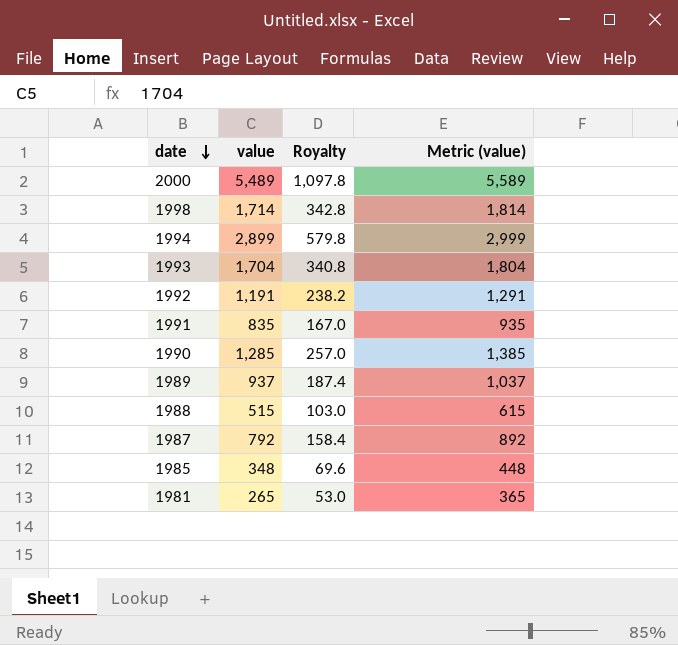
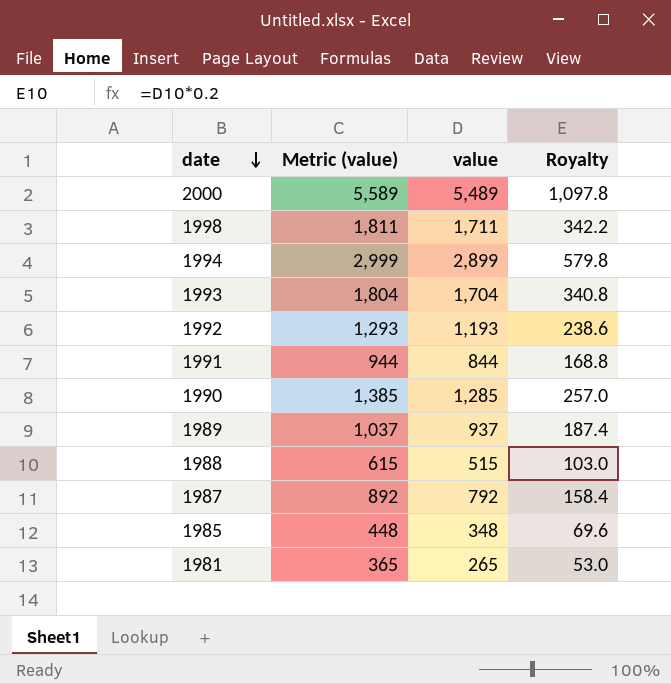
column Metric (value) | position: 4 -> 2
1998 | Metric (value): 1,814 -> 1,811
1998 | value: 1,714 -> 1,711
1998 | Royalty: 342.8 -> 342.2
1992 | Metric (value): 1,291 -> 1,293
1992 | value: 1,191 -> 1,193
1992 | Royalty: 238.2 -> 238.6
1991 | Metric (value): 935 -> 944
1991 | value: 835 -> 844
1991 | Royalty: 167.0 -> 168.8

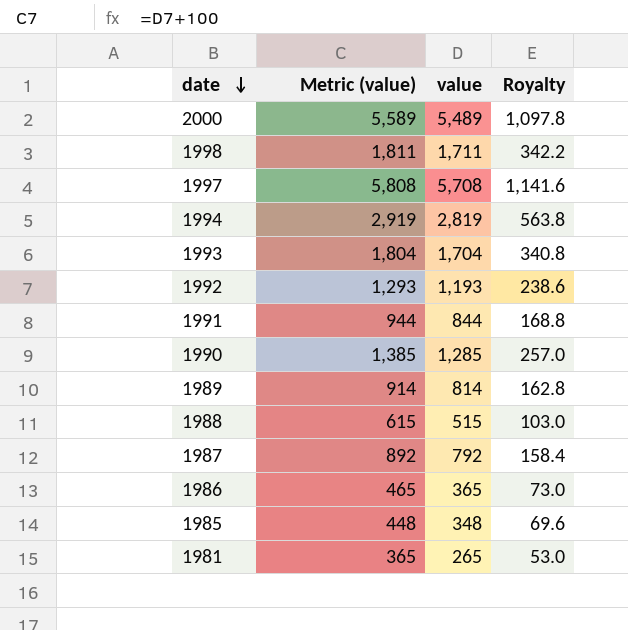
row 1997: none -> 5,808 | 5,708 | 1,141.6
1994 | Metric (value): 2,999 -> 2,919
1994 | value: 2,899 -> 2,819
1994 | Royalty: 579.8 -> 563.8
1989 | Metric (value): 1,037 -> 914
1989 | value: 937 -> 814
1989 | Royalty: 187.4 -> 162.8
row 1986: none -> 465 | 365 | 73.0

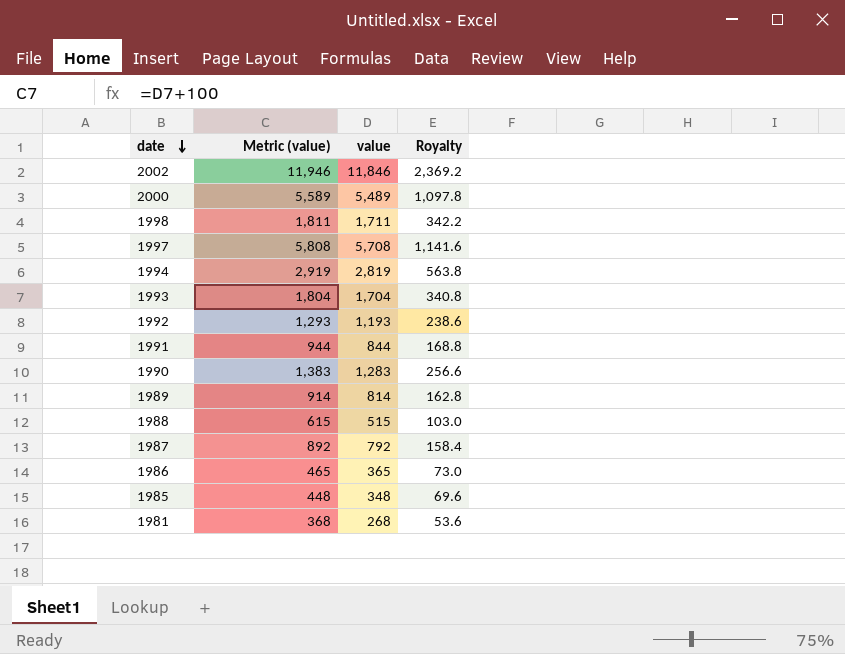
row 2002: none -> 11,946 | 11,846 | 2,369.2
1990 | Metric (value): 1,385 -> 1,383
1990 | value: 1,285 -> 1,283
1990 | Royalty: 257.0 -> 256.6
1981 | Metric (value): 365 -> 368
1981 | value: 265 -> 268
1981 | Royalty: 53.0 -> 53.6

